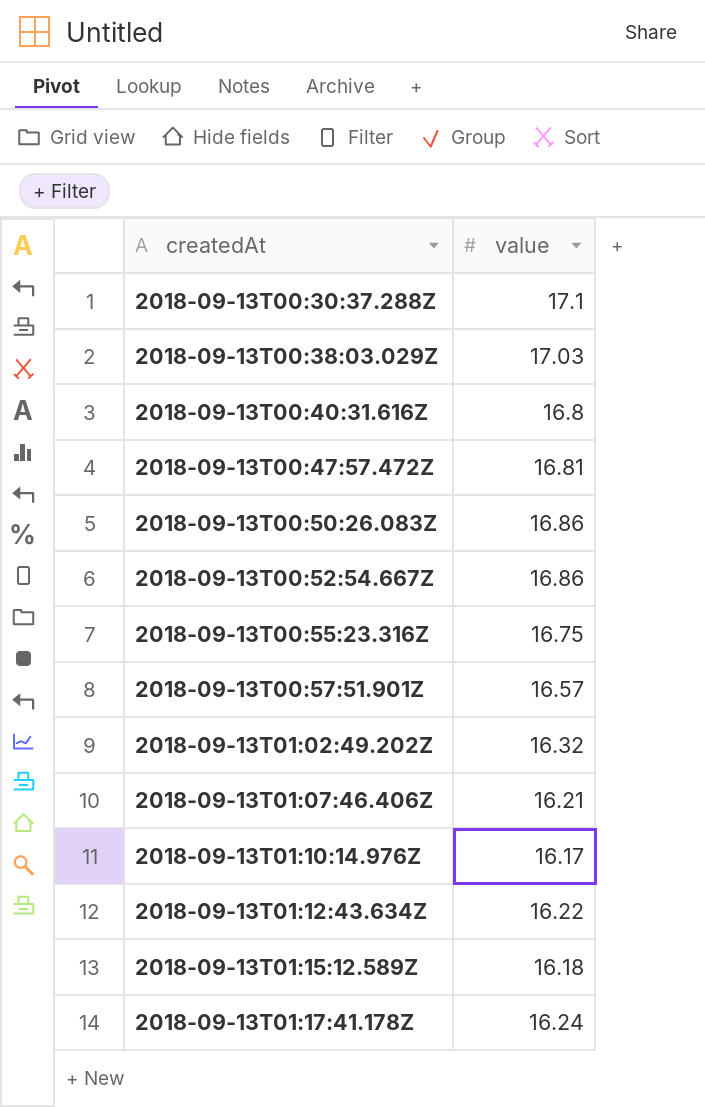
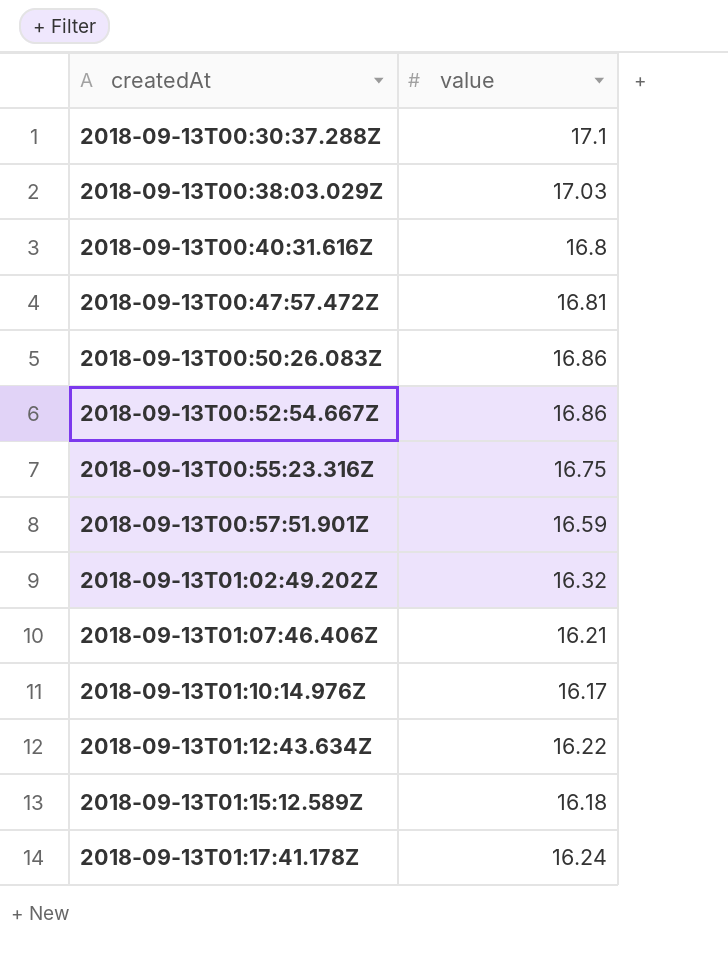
2018-09-13T00:57:51.901Z | value: 16.57 -> 16.59

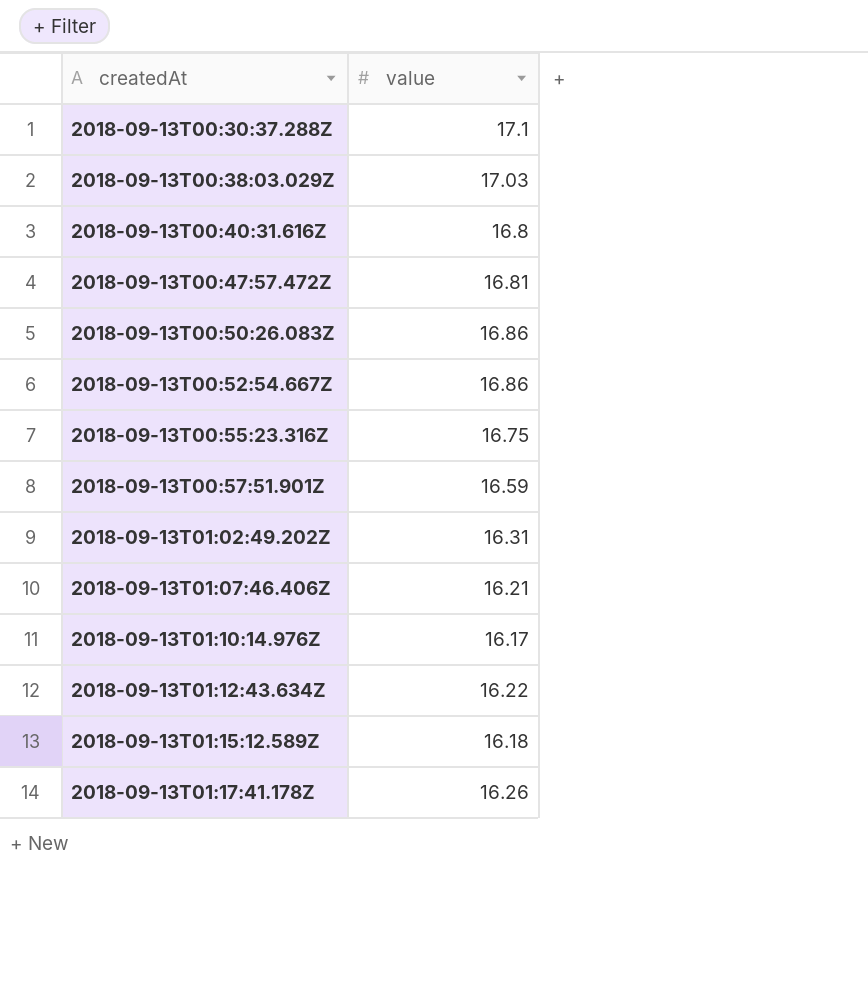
2018-09-13T01:02:49.202Z | value: 16.32 -> 16.31
2018-09-13T01:17:41.178Z | value: 16.24 -> 16.26

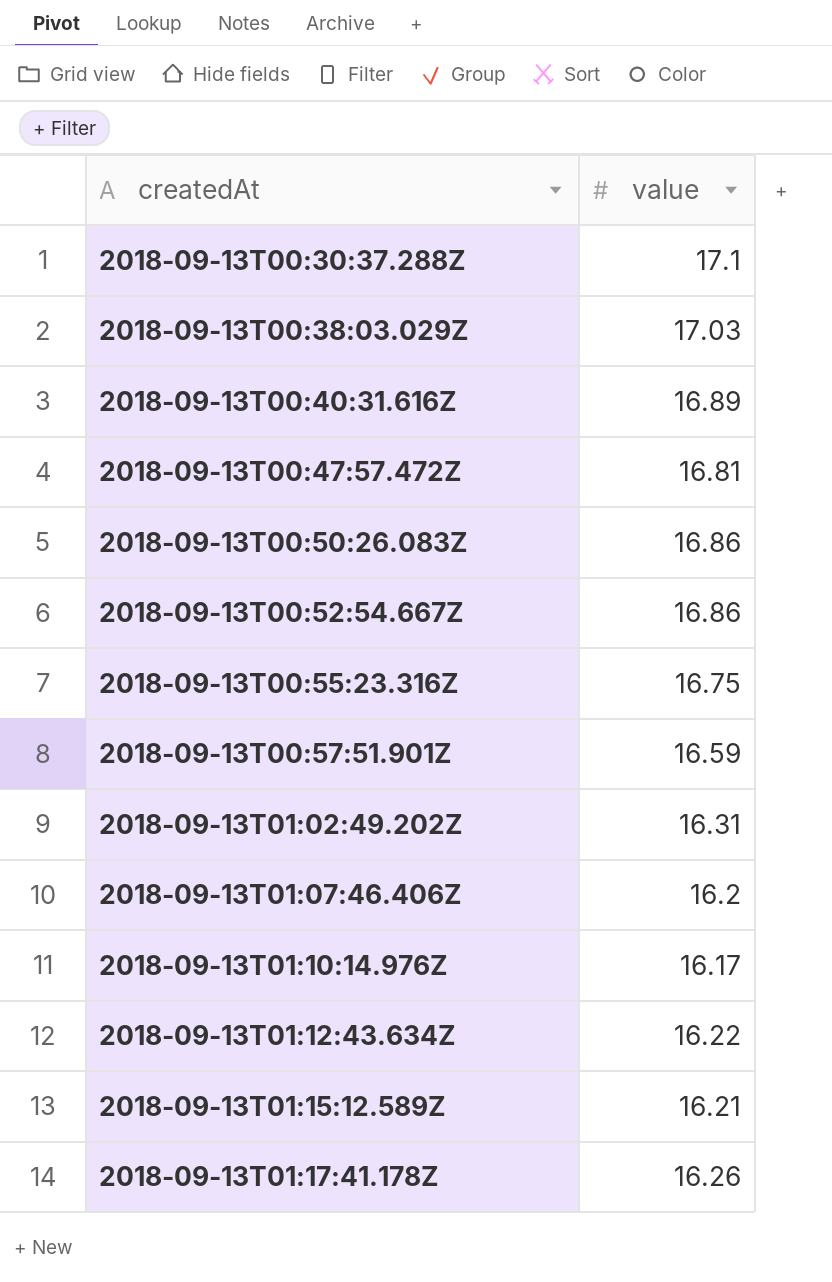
2018-09-13T00:40:31.616Z | value: 16.8 -> 16.89
2018-09-13T01:07:46.406Z | value: 16.21 -> 16.2
2018-09-13T01:15:12.589Z | value: 16.18 -> 16.21

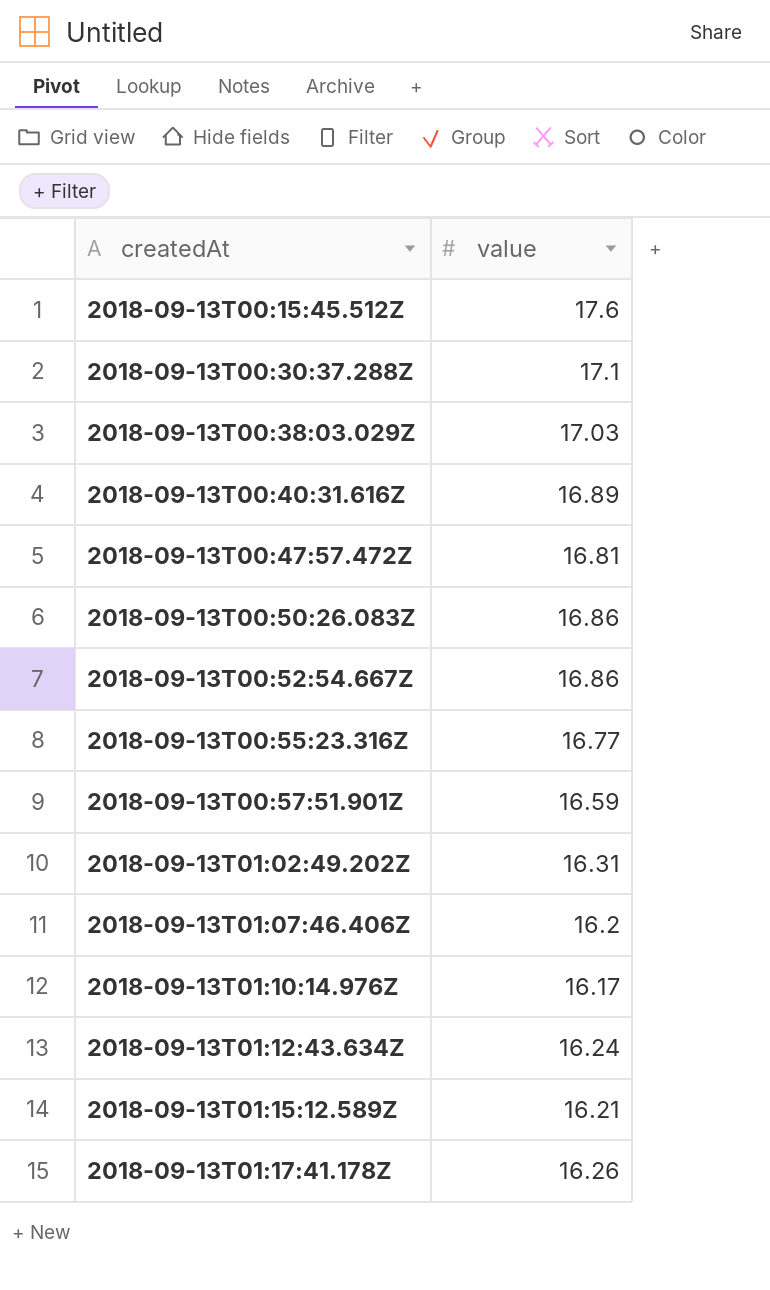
row 2018-09-13T00:15:45.512Z: none -> 17.6
2018-09-13T00:55:23.316Z | value: 16.75 -> 16.77
2018-09-13T01:12:43.634Z | value: 16.22 -> 16.24

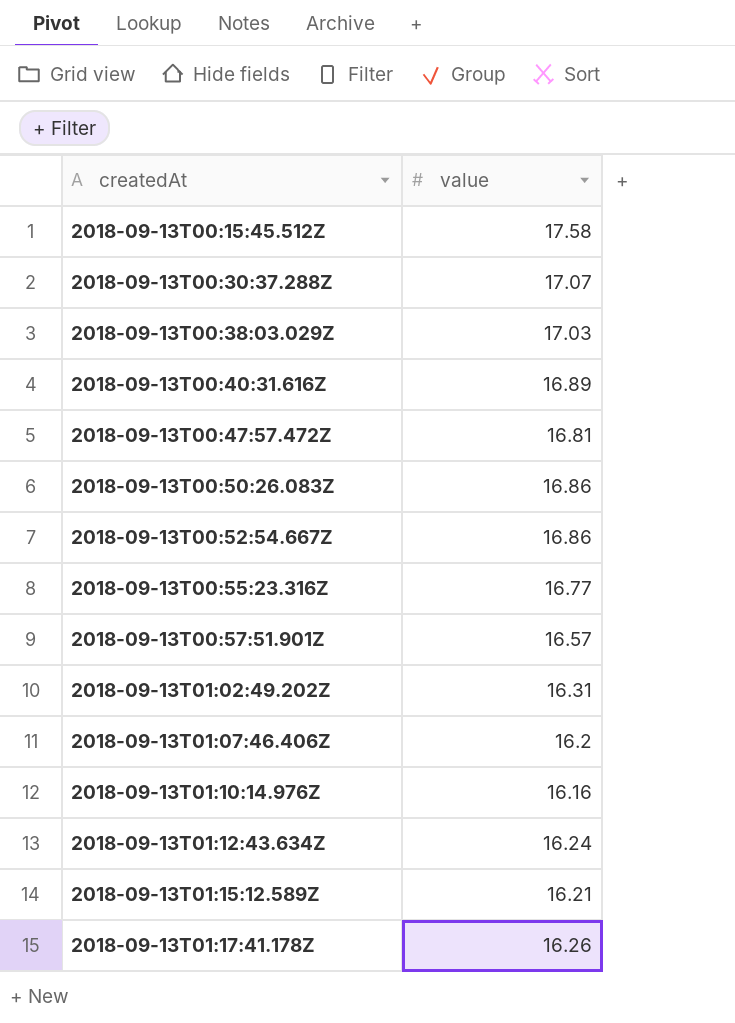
2018-09-13T00:15:45.512Z | value: 17.6 -> 17.58
2018-09-13T00:30:37.288Z | value: 17.1 -> 17.07
2018-09-13T00:57:51.901Z | value: 16.59 -> 16.57
2018-09-13T01:10:14.976Z | value: 16.17 -> 16.16

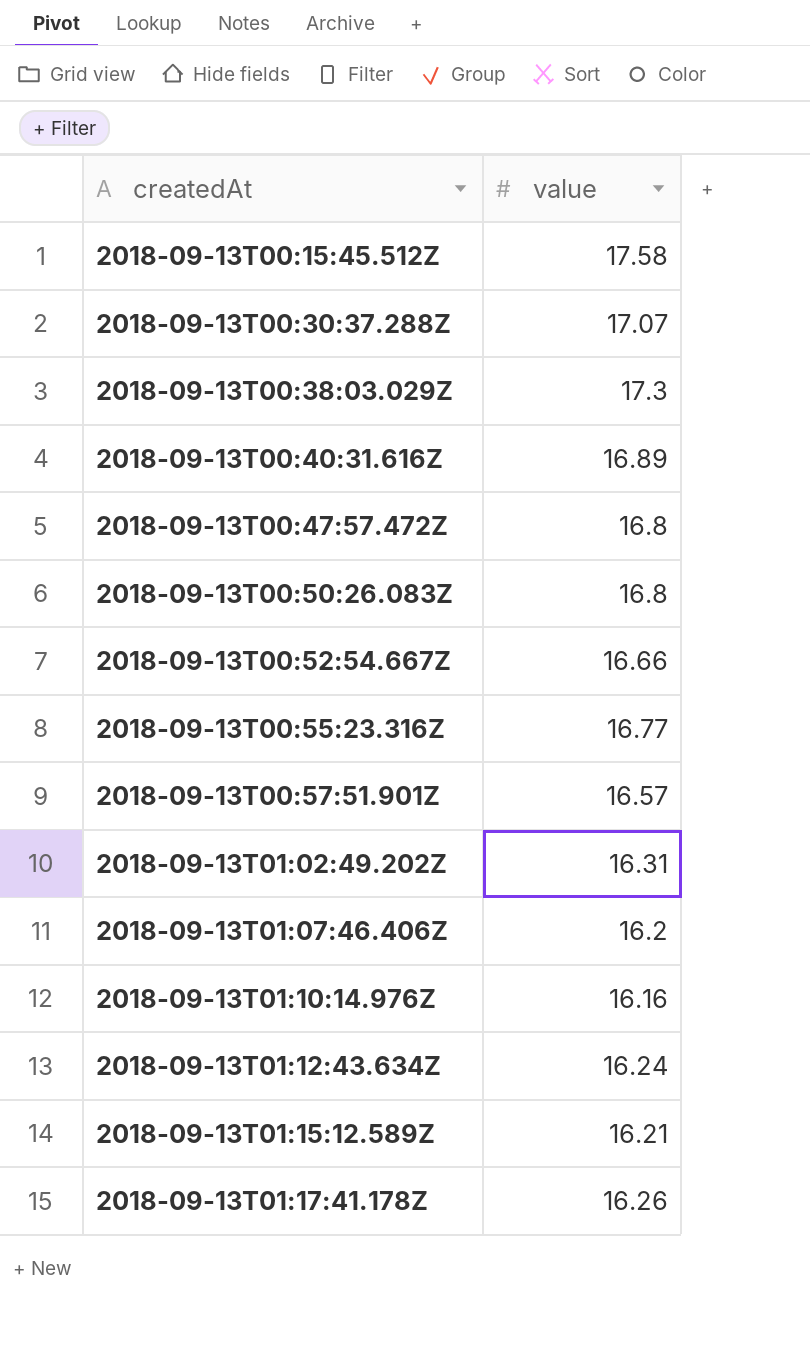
2018-09-13T00:38:03.029Z | value: 17.03 -> 17.3
2018-09-13T00:47:57.472Z | value: 16.81 -> 16.8
2018-09-13T00:50:26.083Z | value: 16.86 -> 16.8
2018-09-13T00:52:54.667Z | value: 16.86 -> 16.66

